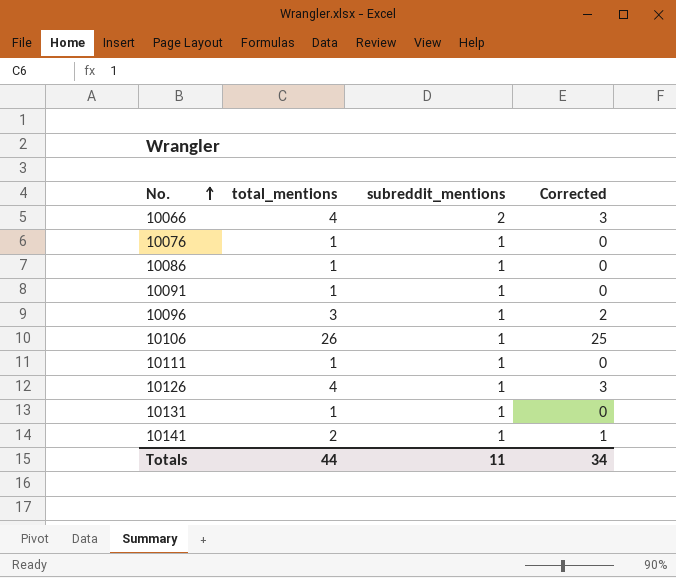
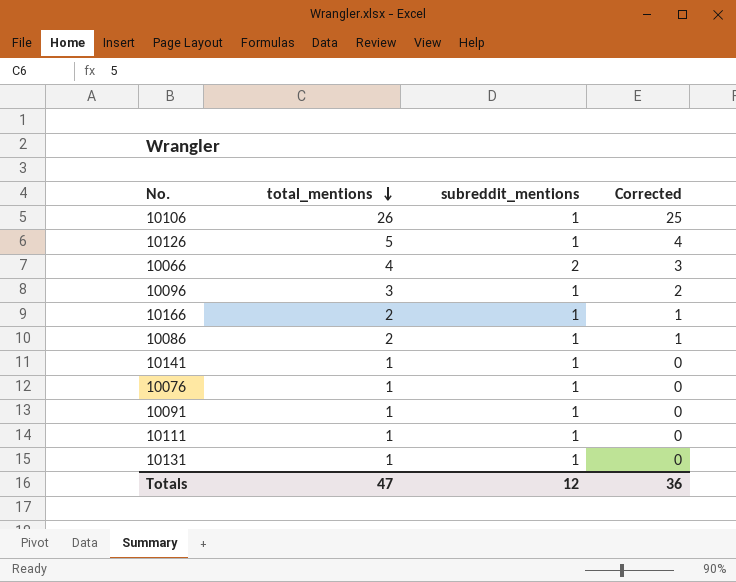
row order: No. ascending -> total_mentions descending
10126 | total_mentions: 4 -> 5
10126 | Corrected: 3 -> 4
row 10166: none -> 2 | 1 | 1
10086 | total_mentions: 1 -> 2
10086 | Corrected: 0 -> 1
10141 | total_mentions: 2 -> 1
10141 | Corrected: 1 -> 0
Totals | total_mentions: 44 -> 47
Totals | subreddit_mentions: 11 -> 12
Totals | Corrected: 34 -> 36

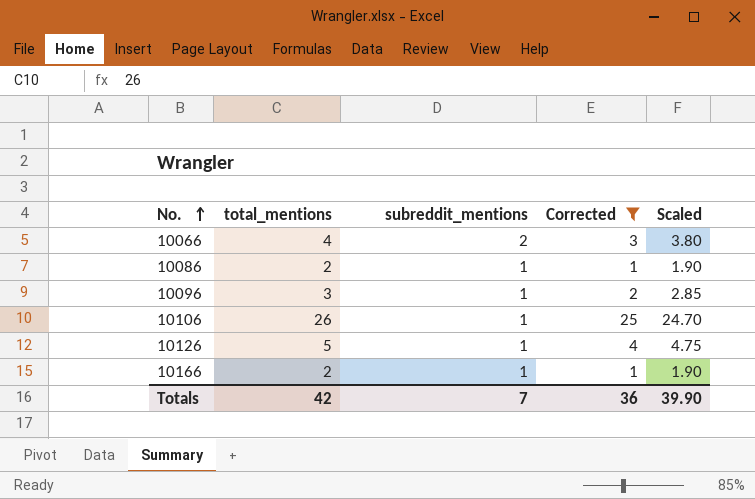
filter: none -> Corrected != 0
row order: total_mentions descending -> No. ascending
column Scaled | formula: none -> [total_mentions] * 0.95
Totals | total_mentions: 47 -> 42
Totals | subreddit_mentions: 12 -> 7

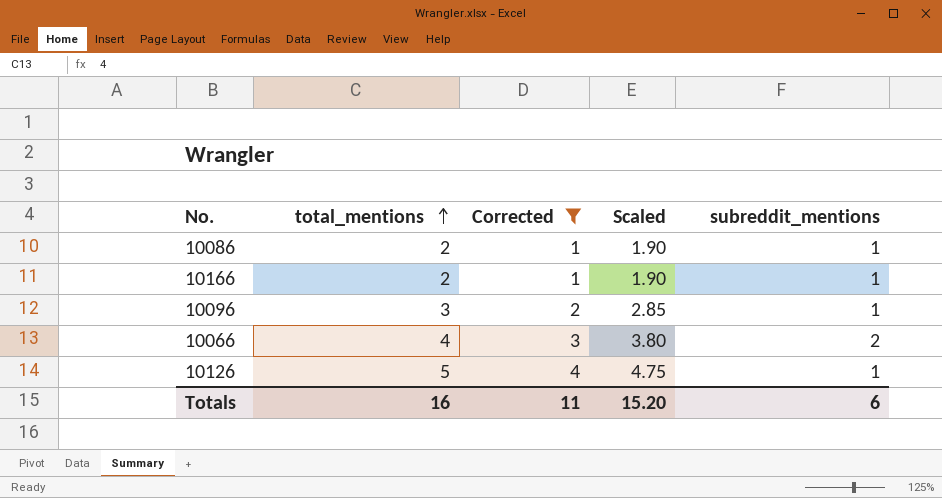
row order: No. ascending -> total_mentions ascending
column subreddit_mentions | position: 3 -> 5
row 10106: 26 | 1 | 25 | 24.70 -> none
Totals | total_mentions: 42 -> 16
Totals | Corrected: 36 -> 11
Totals | Scaled: 39.90 -> 15.20
Totals | subreddit_mentions: 7 -> 6

